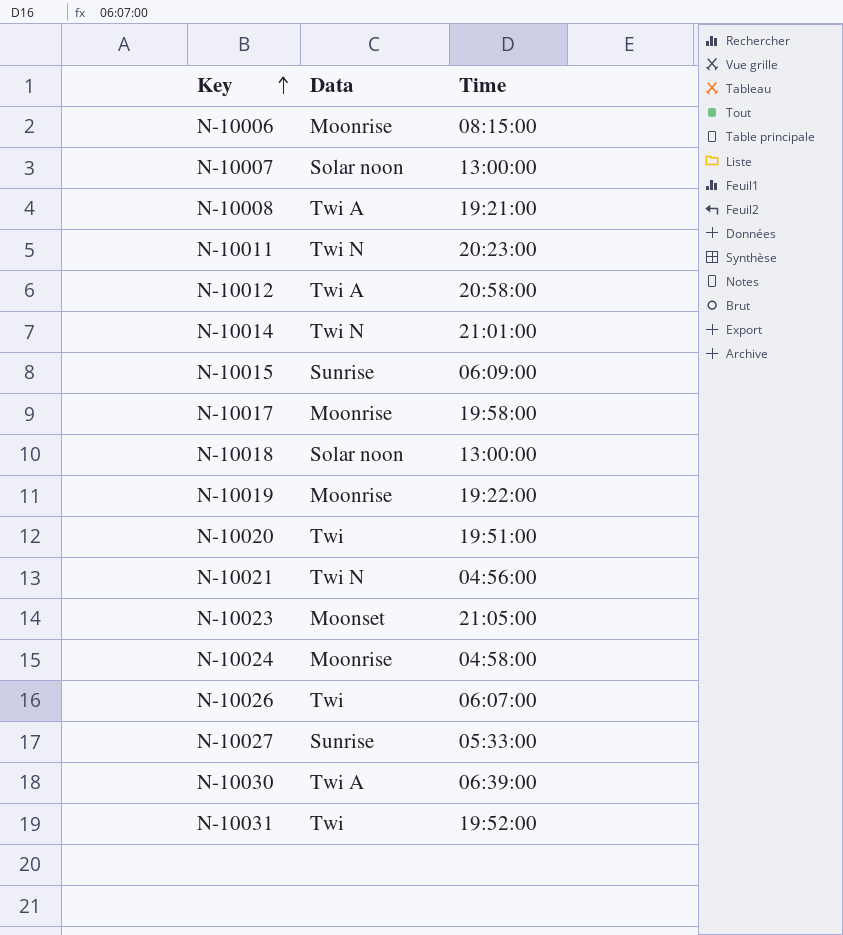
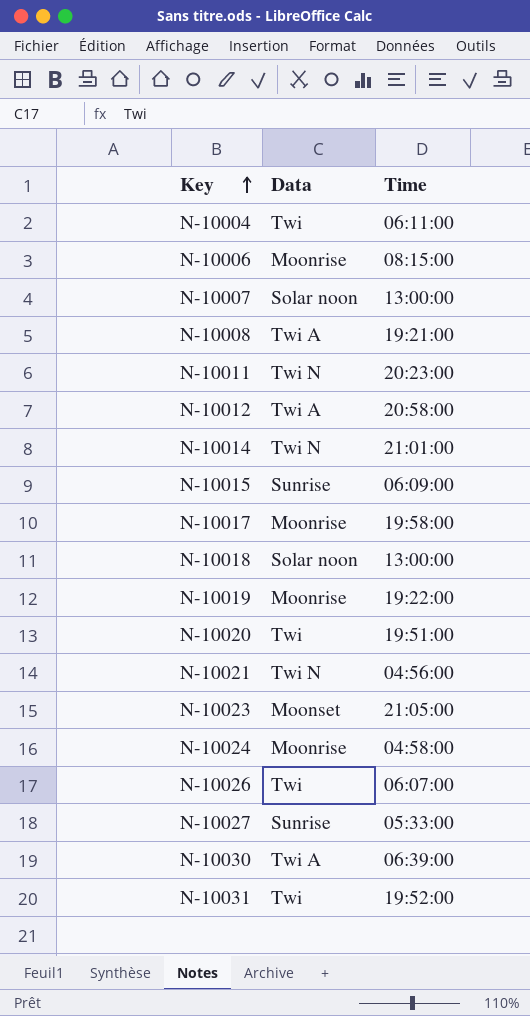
row N-10004: none -> Twi | 06:11:00

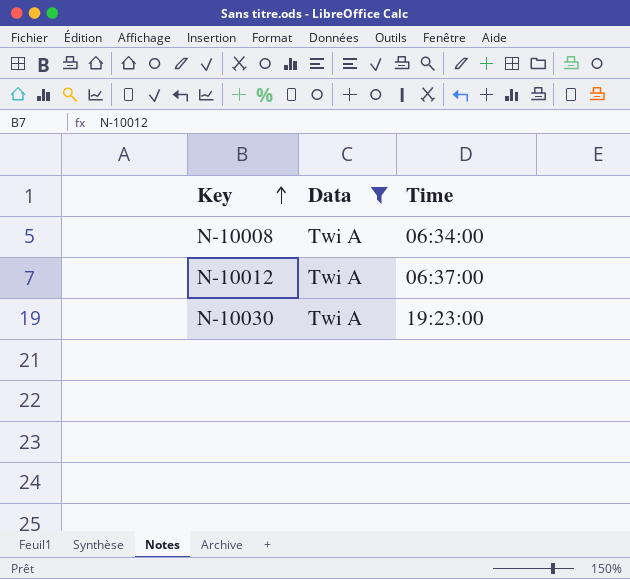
filter: none -> Data = Twi A
N-10008 | Time: 19:21:00 -> 06:34:00
N-10012 | Time: 20:58:00 -> 06:37:00
N-10030 | Time: 06:39:00 -> 19:23:00

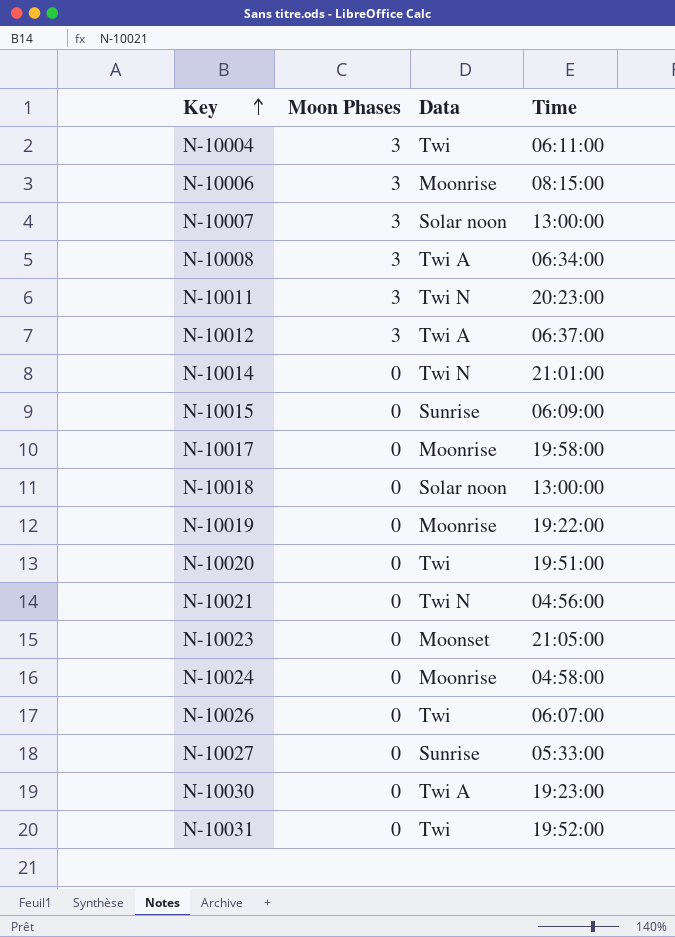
filter: Data = Twi A -> none
column Moon Phases | position: none -> 2

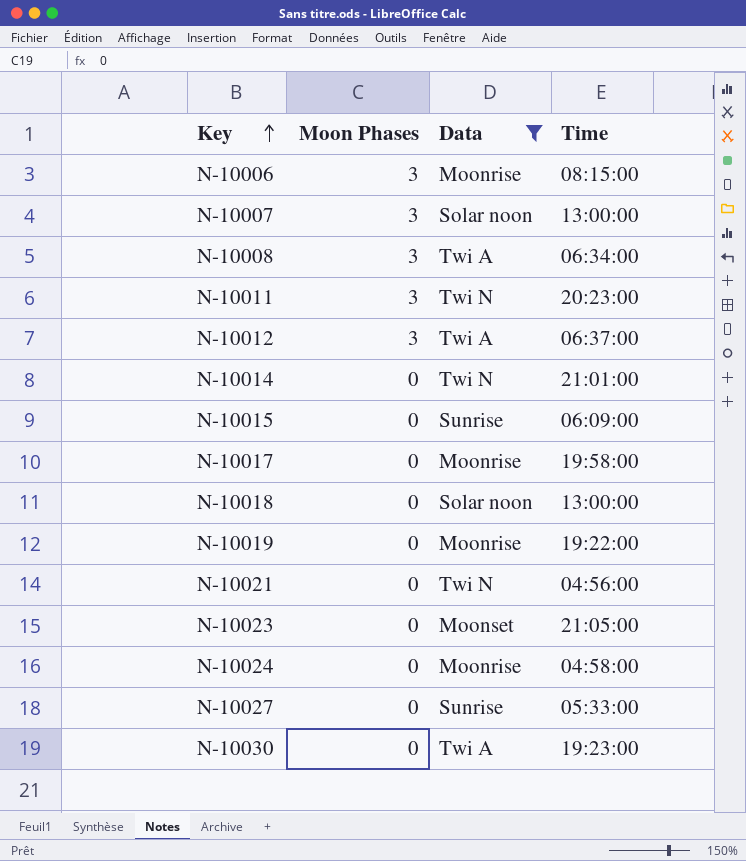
filter: none -> Data != Twi

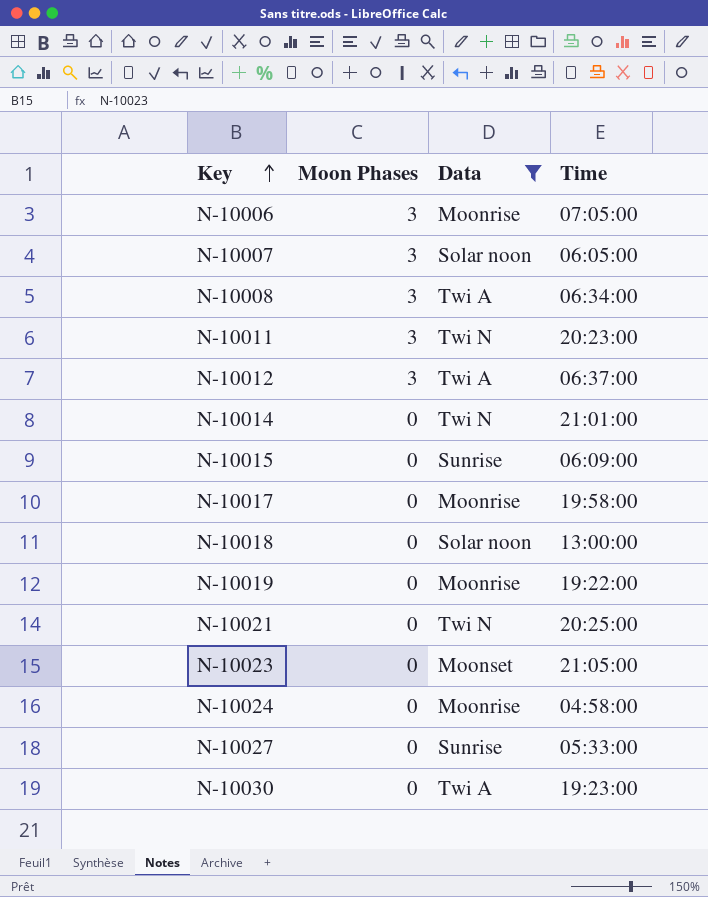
N-10006 | Time: 08:15:00 -> 07:05:00
N-10007 | Time: 13:00:00 -> 06:05:00
N-10021 | Time: 04:56:00 -> 20:25:00

